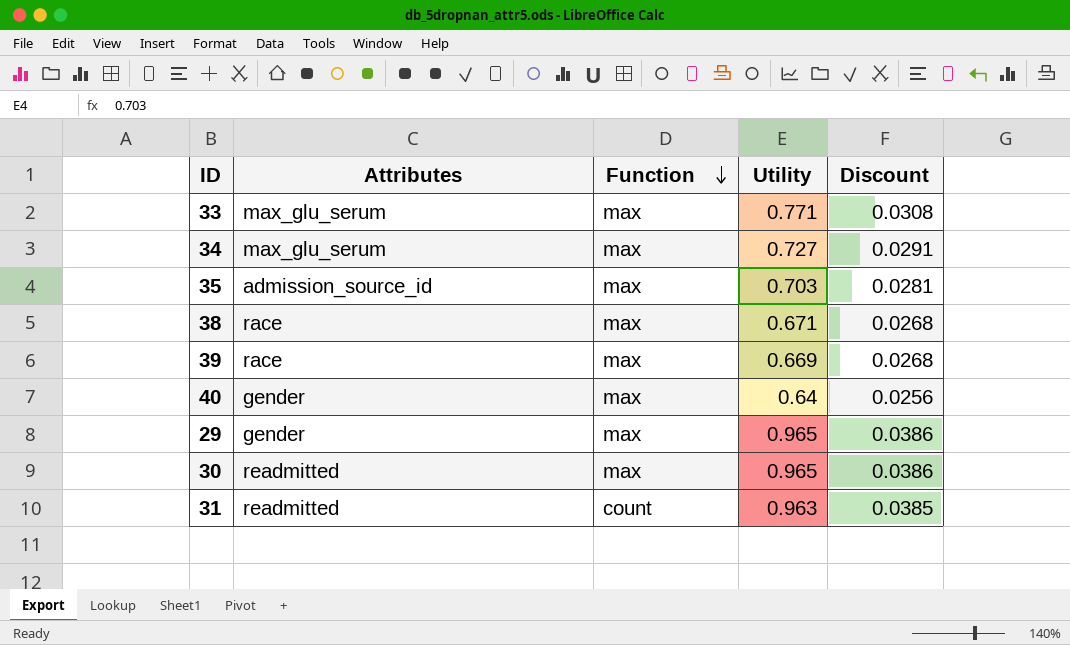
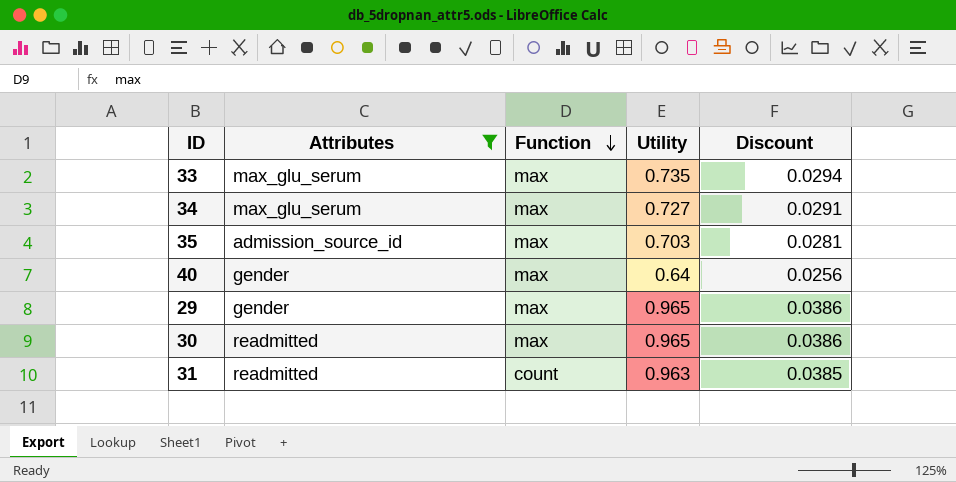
filter: none -> Attributes != race
33 | Utility: 0.771 -> 0.735
33 | Discount: 0.0308 -> 0.0294

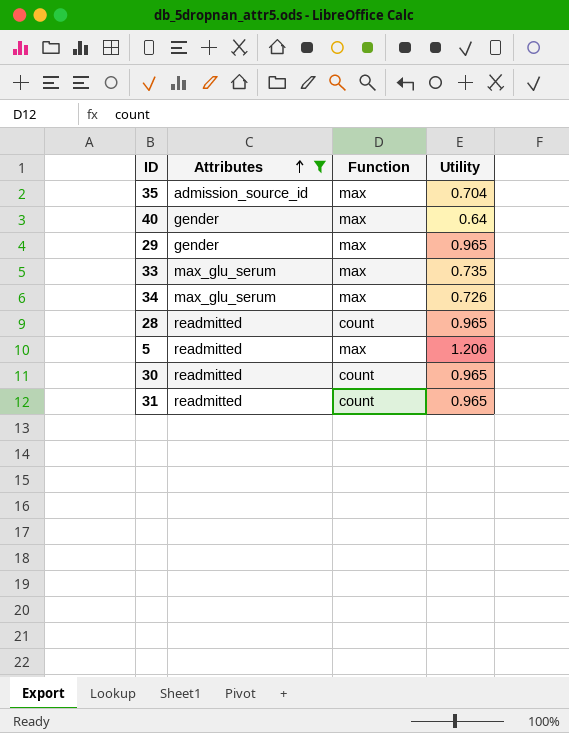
row order: Function descending -> Attributes ascending
column Discount | formula: [Utility] * 0.04 -> none
35 | Utility: 0.703 -> 0.704
34 | Utility: 0.727 -> 0.726
row 28: none -> readmitted | count | 0.965
row 5: none -> readmitted | max | 1.206
30 | Function: max -> count
31 | Utility: 0.963 -> 0.965

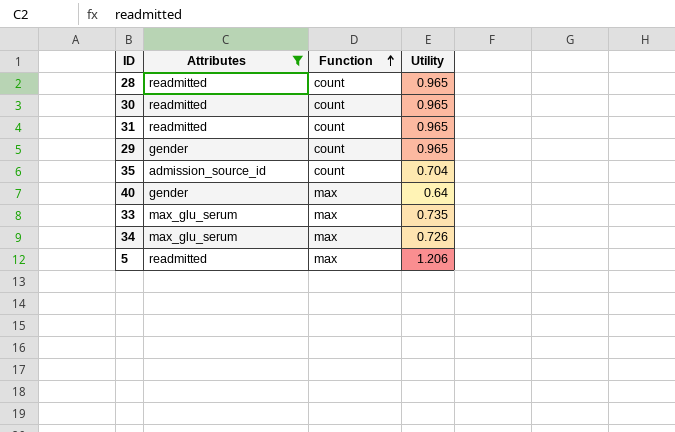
row order: Attributes ascending -> Function ascending
29 | Function: max -> count
35 | Function: max -> count

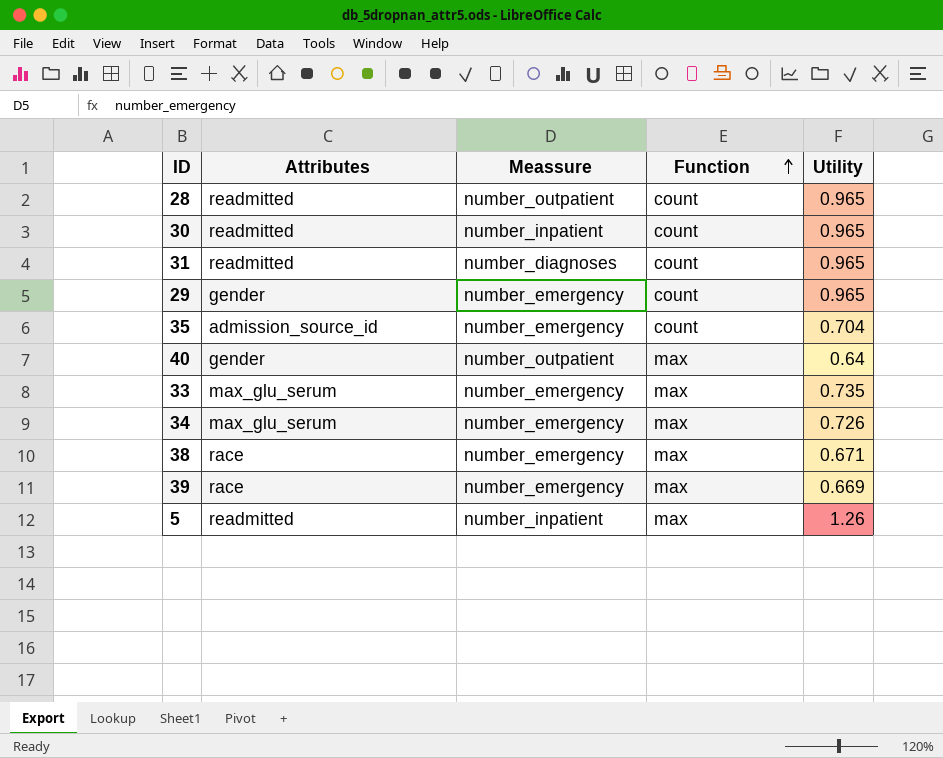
filter: Attributes != race -> none
column Meassure | position: none -> 3
5 | Utility: 1.206 -> 1.26

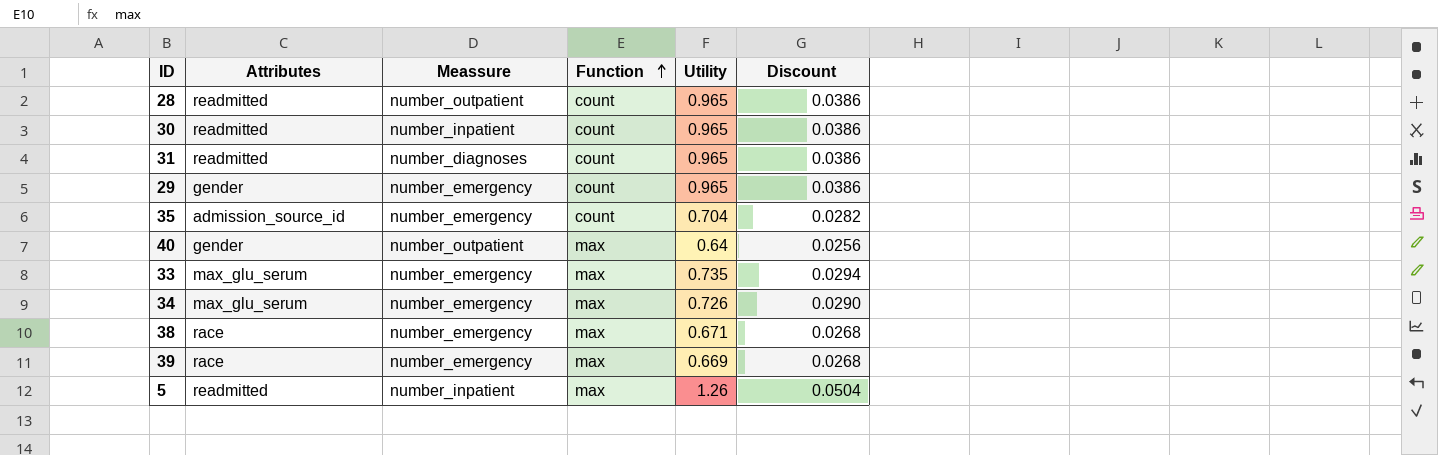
column Discount | formula: none -> [Utility] * 0.04

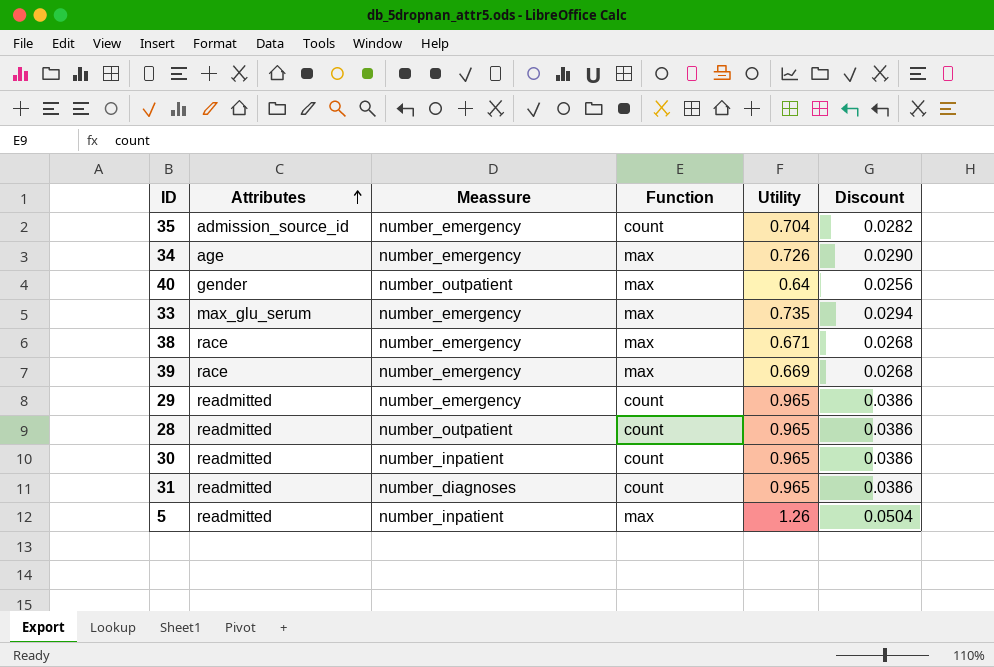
row order: Function ascending -> Attributes ascending
34 | Attributes: max_glu_serum -> age
29 | Attributes: gender -> readmitted

